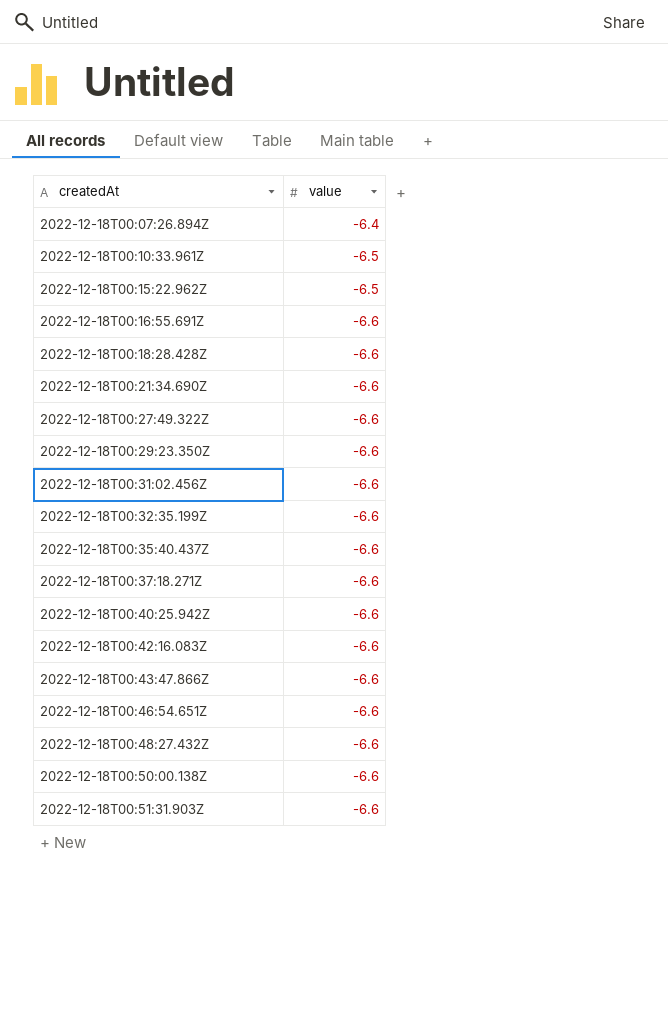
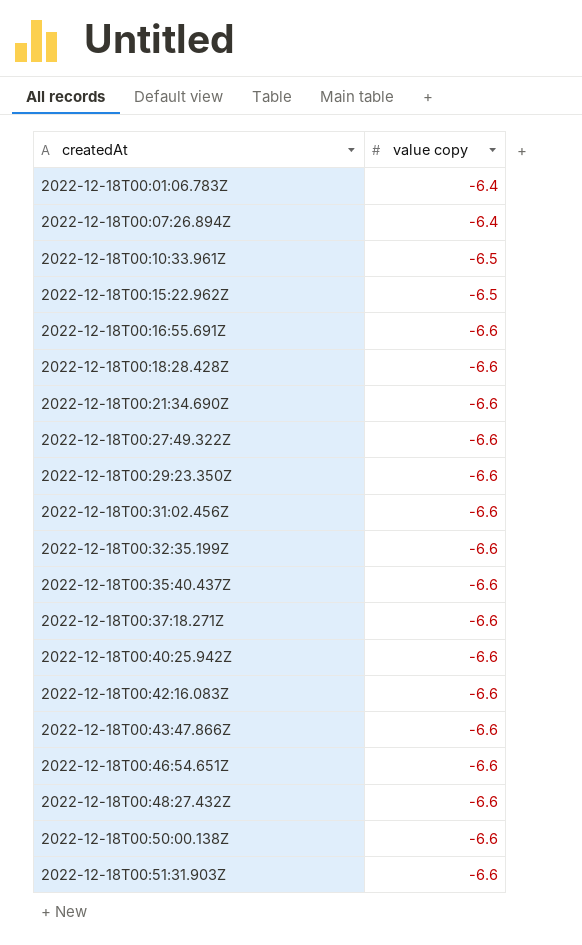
column name: value -> value copy
row 2022-12-18T00:01:06.783Z: none -> -6.4

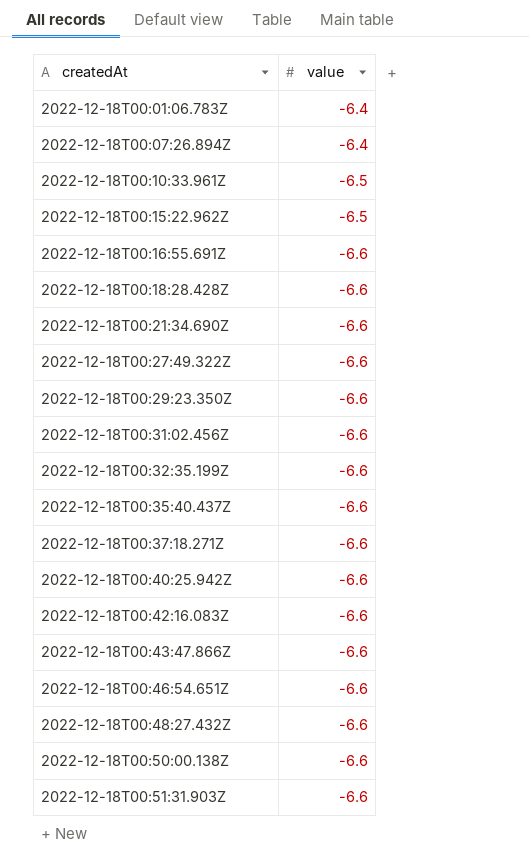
column name: value copy -> value

